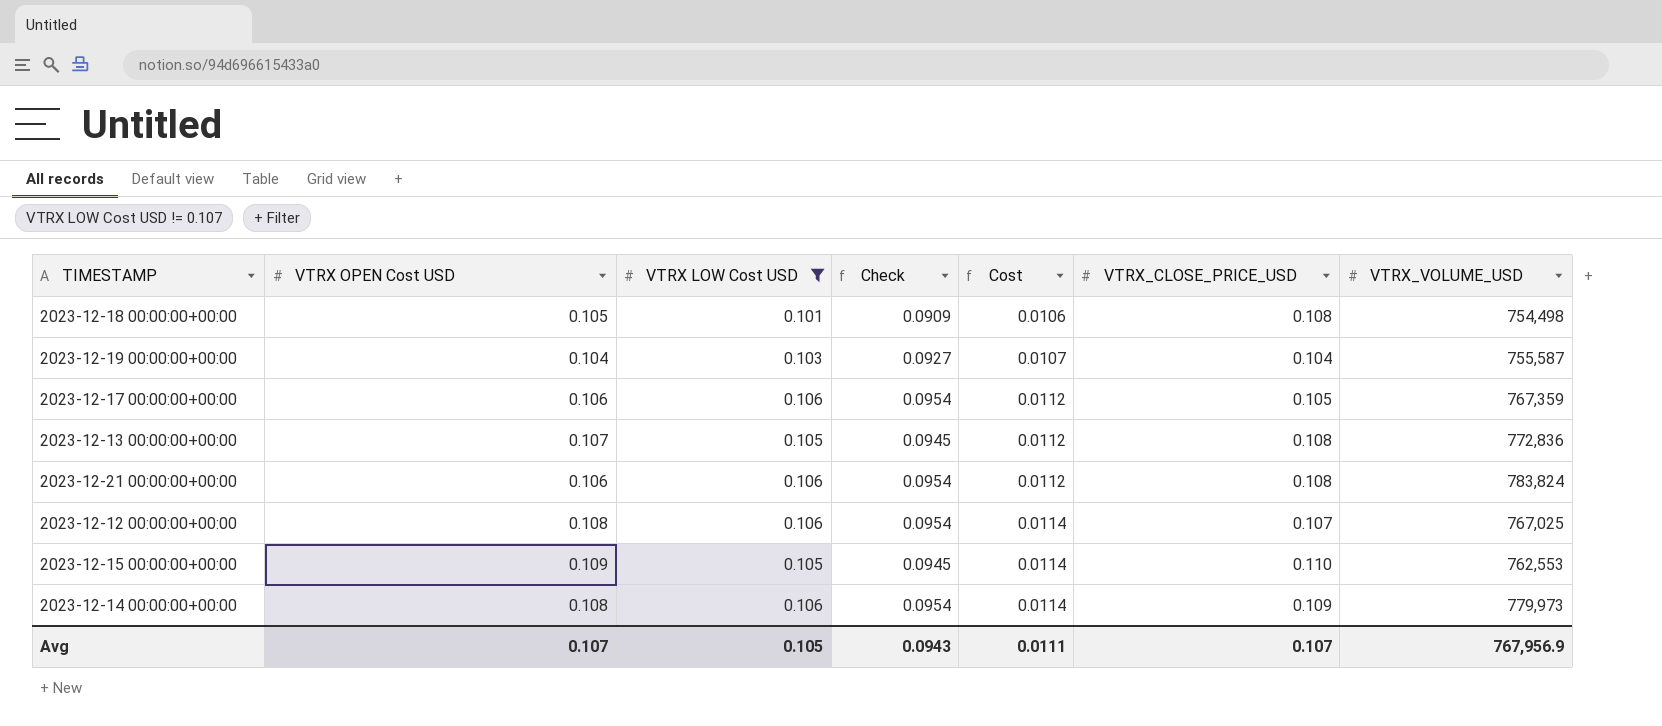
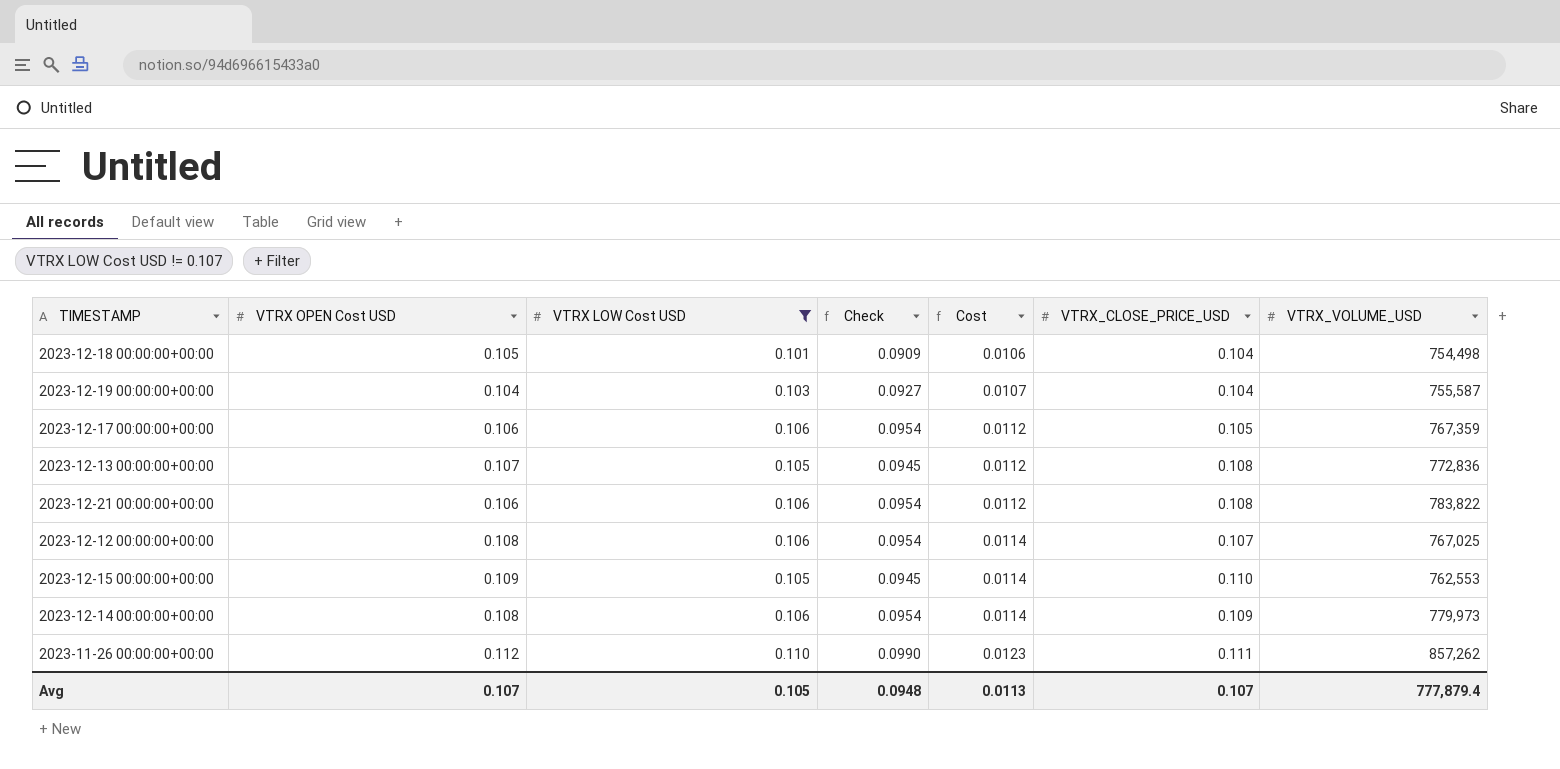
2023-12-18 00:00:00+00:00 | VTRX_CLOSE_PRICE_USD: 0.108 -> 0.104
2023-12-21 00:00:00+00:00 | VTRX_VOLUME_USD: 783,824 -> 783,822
row 2023-11-26 00:00:00+00:00: none -> 0.112 | 0.110 | 0.0990 | 0.0123 | 0.111 | 857,262
Avg | Check: 0.0943 -> 0.0948
Avg | Cost: 0.0111 -> 0.0113
Avg | VTRX_VOLUME_USD: 767,956.9 -> 777,879.4

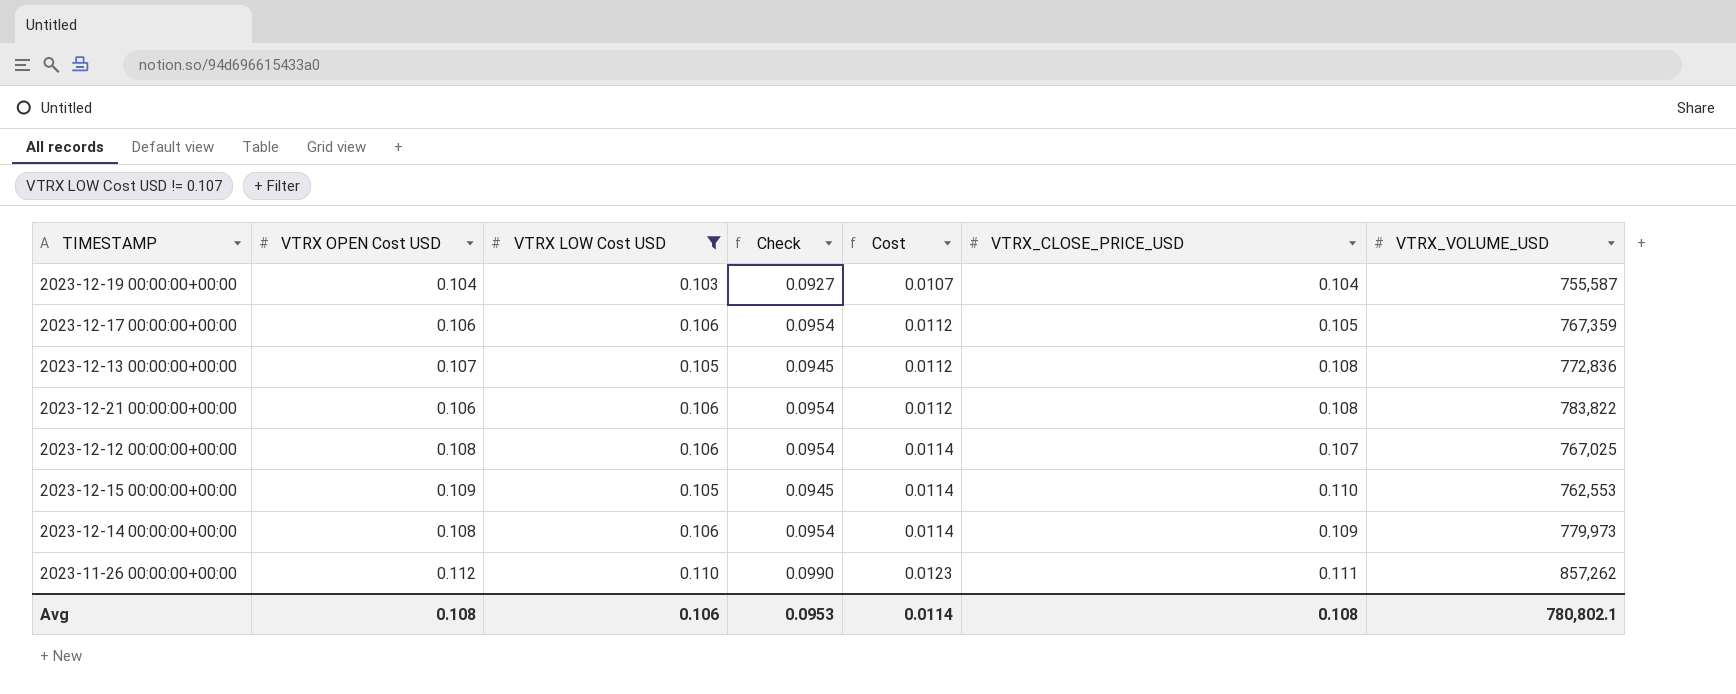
row 2023-12-18 00:00:00+00:00: 0.105 | 0.101 | 0.0909 | 0.0106 | 0.104 | 754,498 -> none
Avg | VTRX OPEN Cost USD: 0.107 -> 0.108
Avg | VTRX LOW Cost USD: 0.105 -> 0.106
Avg | Check: 0.0948 -> 0.0953
Avg | Cost: 0.0113 -> 0.0114
Avg | VTRX_CLOSE_PRICE_USD: 0.107 -> 0.108
Avg | VTRX_VOLUME_USD: 777,879.4 -> 780,802.1

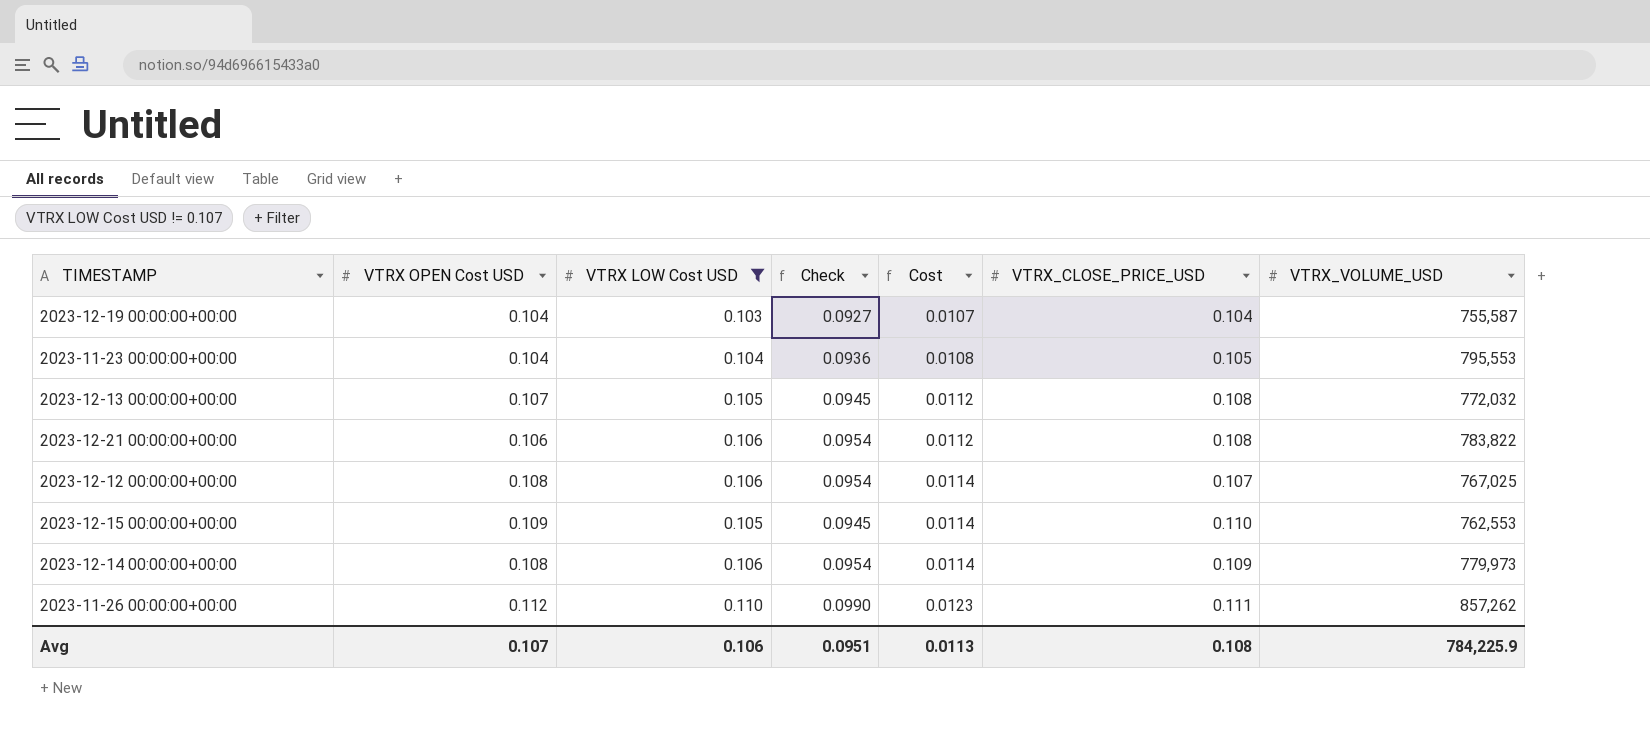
row 2023-12-17 00:00:00+00:00: 0.106 | 0.106 | 0.0954 | 0.0112 | 0.105 | 767,359 -> none
row 2023-11-23 00:00:00+00:00: none -> 0.104 | 0.104 | 0.0936 | 0.0108 | 0.105 | 795,553
2023-12-13 00:00:00+00:00 | VTRX_VOLUME_USD: 772,836 -> 772,032
Avg | VTRX OPEN Cost USD: 0.108 -> 0.107
Avg | Check: 0.0953 -> 0.0951
Avg | Cost: 0.0114 -> 0.0113
Avg | VTRX_VOLUME_USD: 780,802.1 -> 784,225.9

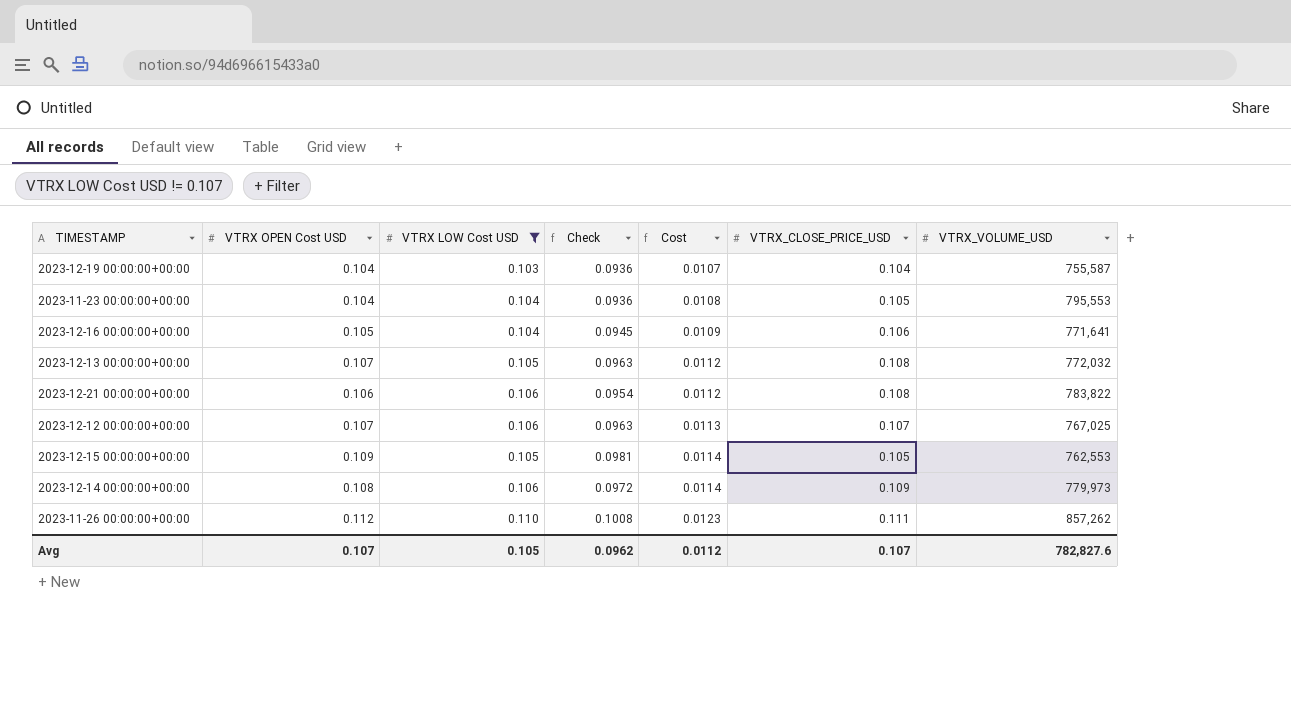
column Check | formula: [VTRX LOW Cost USD] * 0.9 -> [VTRX OPEN Cost USD] * 0.9
row 2023-12-16 00:00:00+00:00: none -> 0.105 | 0.104 | 0.0945 | 0.0109 | 0.106 | 771,641
2023-12-12 00:00:00+00:00 | VTRX OPEN Cost USD: 0.108 -> 0.107
2023-12-12 00:00:00+00:00 | Cost: 0.0114 -> 0.0113
2023-12-15 00:00:00+00:00 | VTRX_CLOSE_PRICE_USD: 0.110 -> 0.105
Avg | VTRX LOW Cost USD: 0.106 -> 0.105
Avg | Check: 0.0951 -> 0.0962
Avg | Cost: 0.0113 -> 0.0112
Avg | VTRX_CLOSE_PRICE_USD: 0.108 -> 0.107
Avg | VTRX_VOLUME_USD: 784,225.9 -> 782,827.6

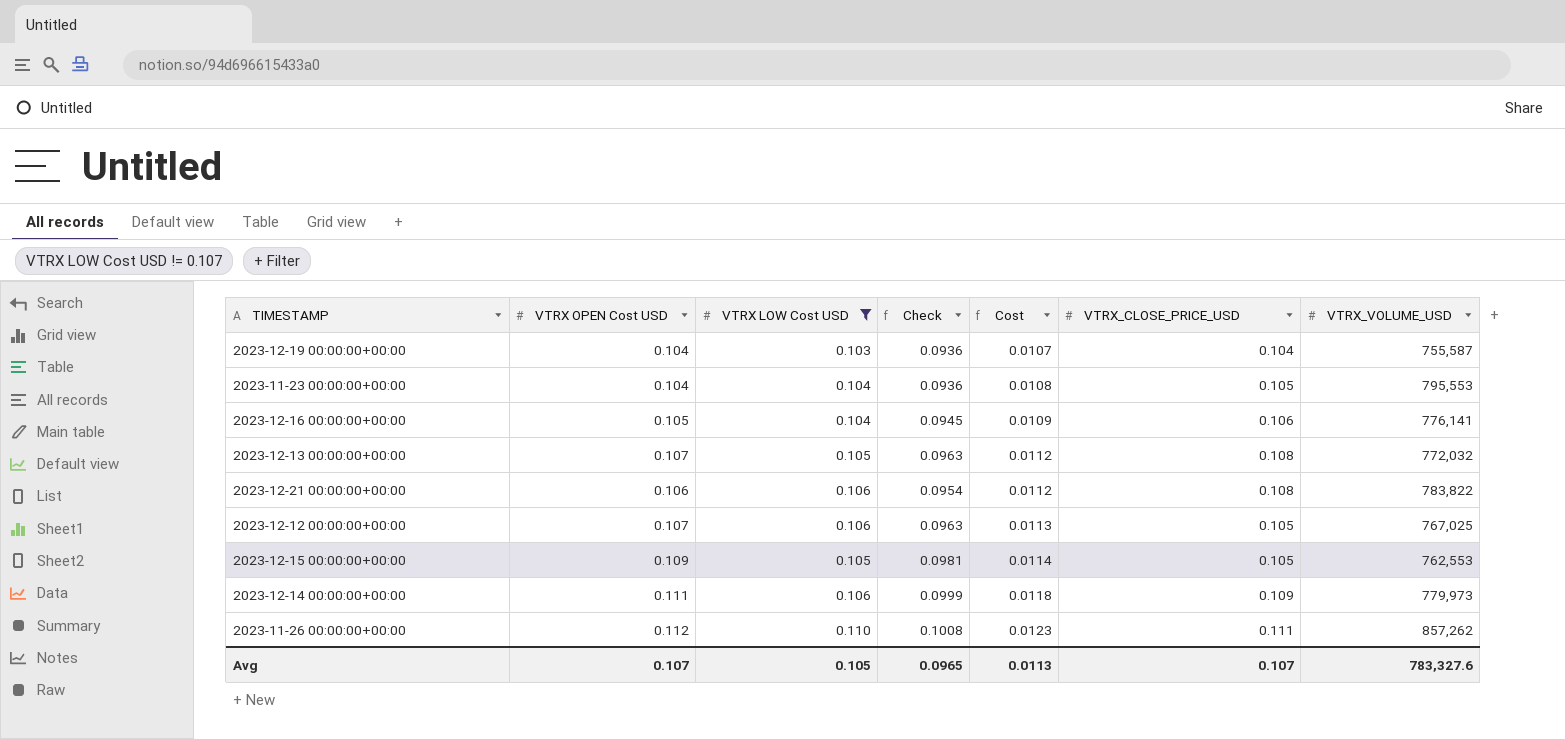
2023-12-16 00:00:00+00:00 | VTRX_VOLUME_USD: 771,641 -> 776,141
2023-12-12 00:00:00+00:00 | VTRX_CLOSE_PRICE_USD: 0.107 -> 0.105
2023-12-14 00:00:00+00:00 | VTRX OPEN Cost USD: 0.108 -> 0.111
2023-12-14 00:00:00+00:00 | Check: 0.0972 -> 0.0999
2023-12-14 00:00:00+00:00 | Cost: 0.0114 -> 0.0118
Avg | Check: 0.0962 -> 0.0965
Avg | Cost: 0.0112 -> 0.0113
Avg | VTRX_VOLUME_USD: 782,827.6 -> 783,327.6

